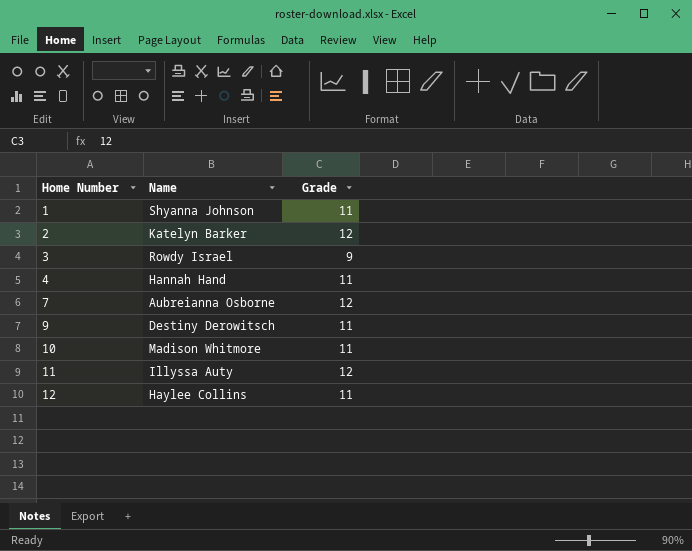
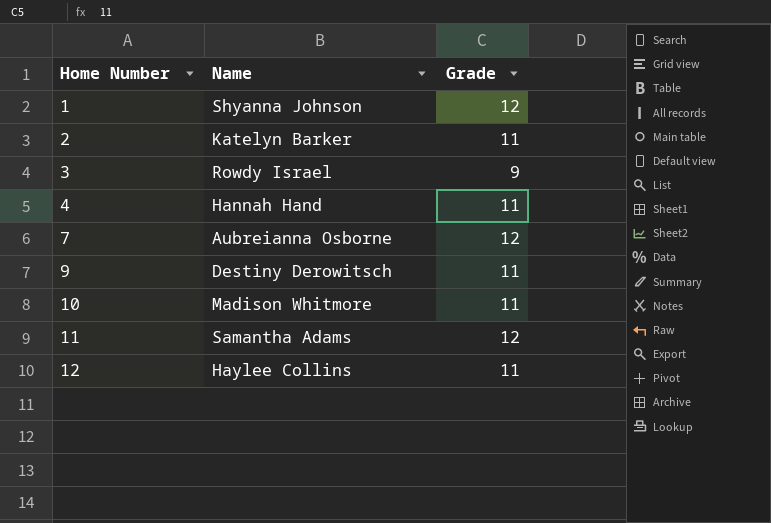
1 | Grade: 11 -> 12
2 | Grade: 12 -> 11
11 | Name: Illyssa Auty -> Samantha Adams

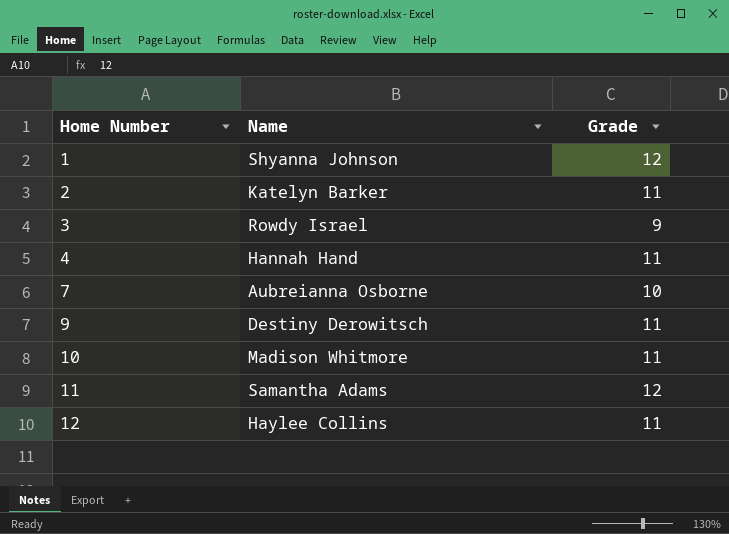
7 | Grade: 12 -> 10

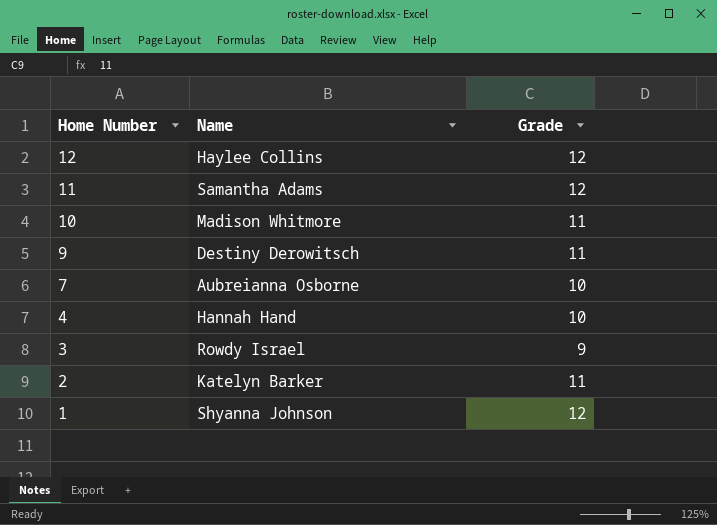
row order: Home Number ascending -> Home Number descending
12 | Grade: 11 -> 12
4 | Grade: 11 -> 10

